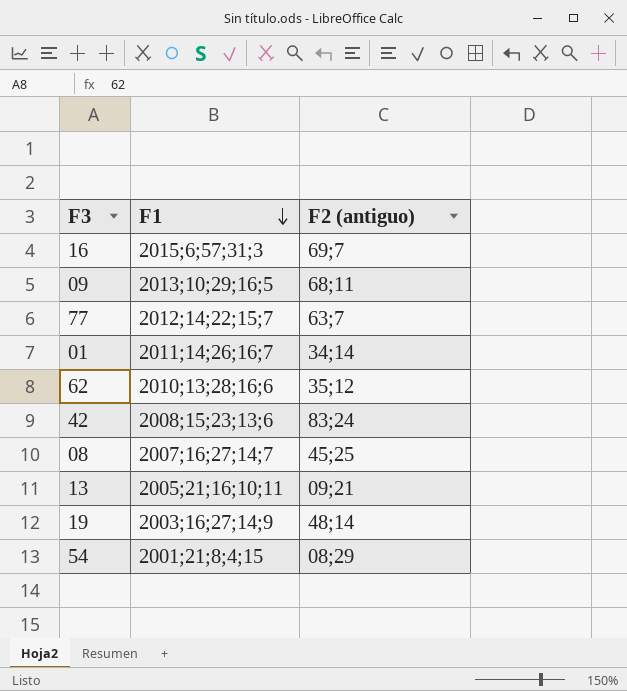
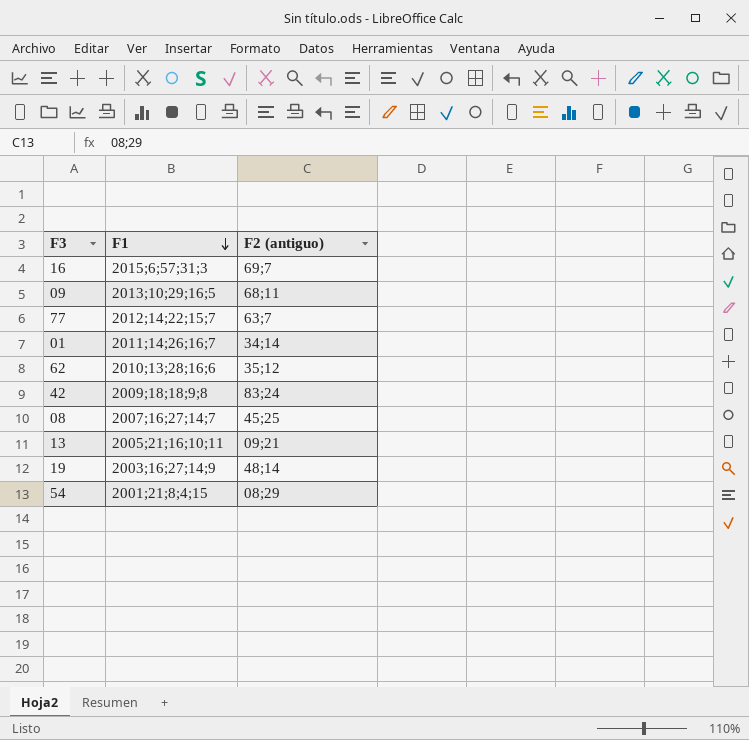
42 | F1: 2008;15;23;13;6 -> 2009;18;18;9;8

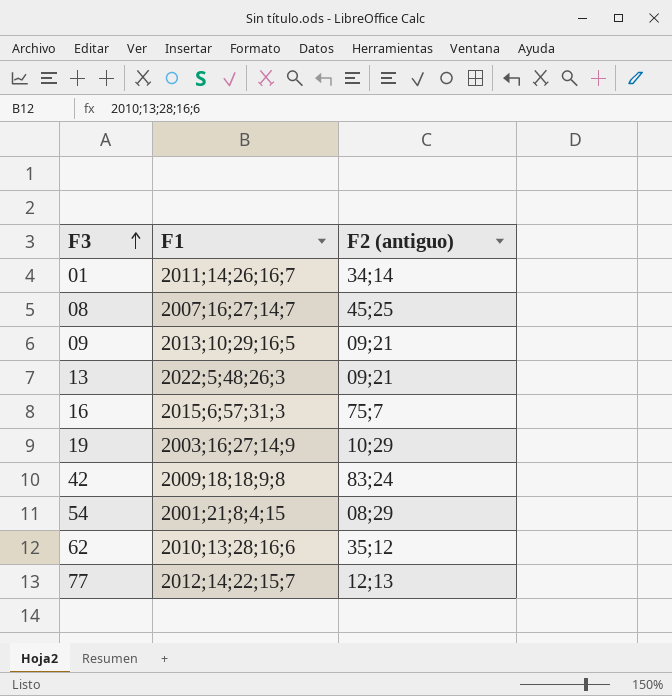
row order: F1 descending -> F3 ascending
09 | F2 (antiguo): 68;11 -> 09;21
13 | F1: 2005;21;16;10;11 -> 2022;5;48;26;3
16 | F2 (antiguo): 69;7 -> 75;7
19 | F2 (antiguo): 48;14 -> 10;29
77 | F2 (antiguo): 63;7 -> 12;13

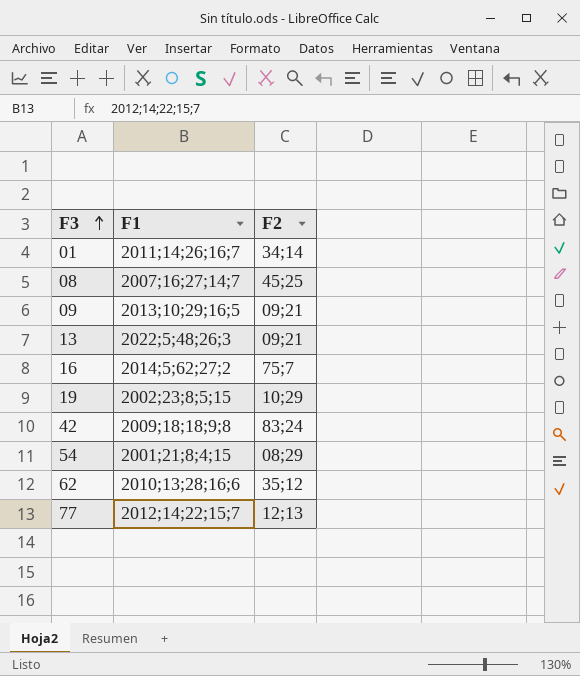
column name: F2 (antiguo) -> F2
16 | F1: 2015;6;57;31;3 -> 2014;5;62;27;2
19 | F1: 2003;16;27;14;9 -> 2002;23;8;5;15

